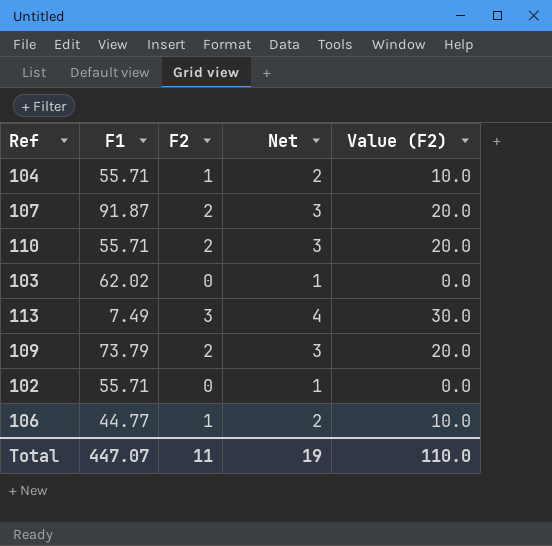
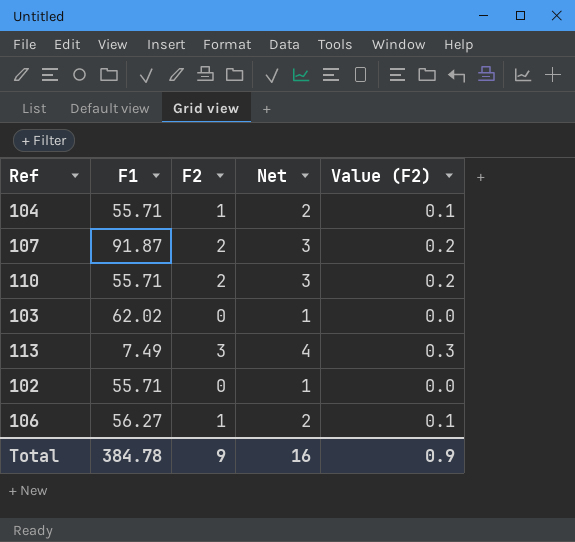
column Value (F2) | formula: [F2] * 10 -> [F2] * 0.1
row 109: 73.79 | 2 | 3 | 20.0 -> none
106 | F1: 44.77 -> 56.27
Total | F1: 447.07 -> 384.78
Total | F2: 11 -> 9
Total | Net: 19 -> 16
Total | Value (F2): 110.0 -> 0.9

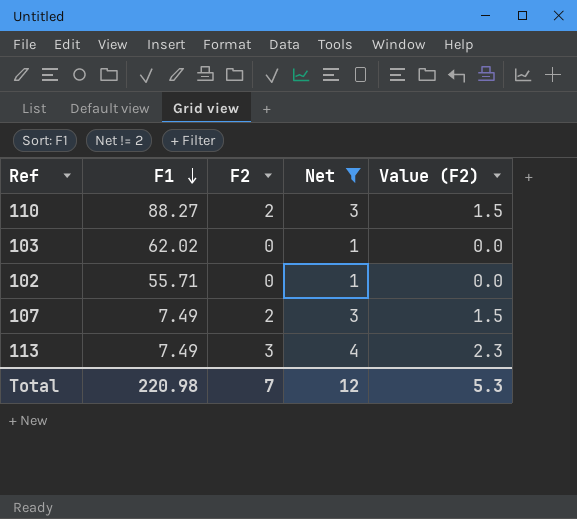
filter: none -> Net != 2
row order: none -> F1 descending
column Value (F2) | formula: [F2] * 0.1 -> [F2] * 0.75
110 | F1: 55.71 -> 88.27
107 | F1: 91.87 -> 7.49
Total | F1: 384.78 -> 220.98
Total | F2: 9 -> 7
Total | Net: 16 -> 12
Total | Value (F2): 0.9 -> 5.3

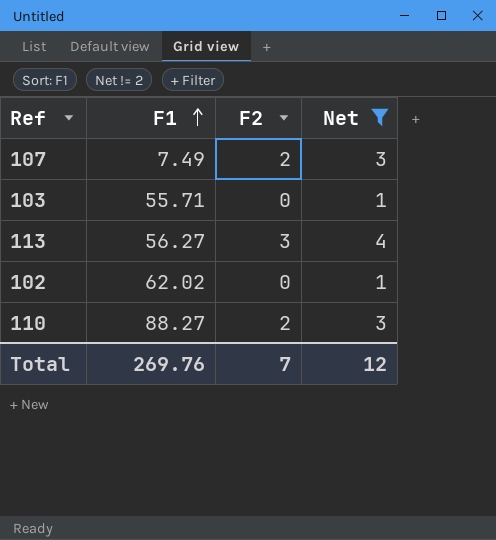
row order: F1 descending -> F1 ascending
column Value (F2) | formula: [F2] * 0.75 -> none
103 | F1: 62.02 -> 55.71
113 | F1: 7.49 -> 56.27
102 | F1: 55.71 -> 62.02
Total | F1: 220.98 -> 269.76

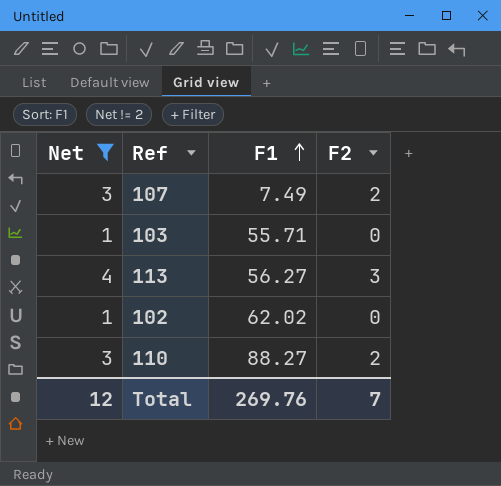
column Net | position: 4 -> 1

